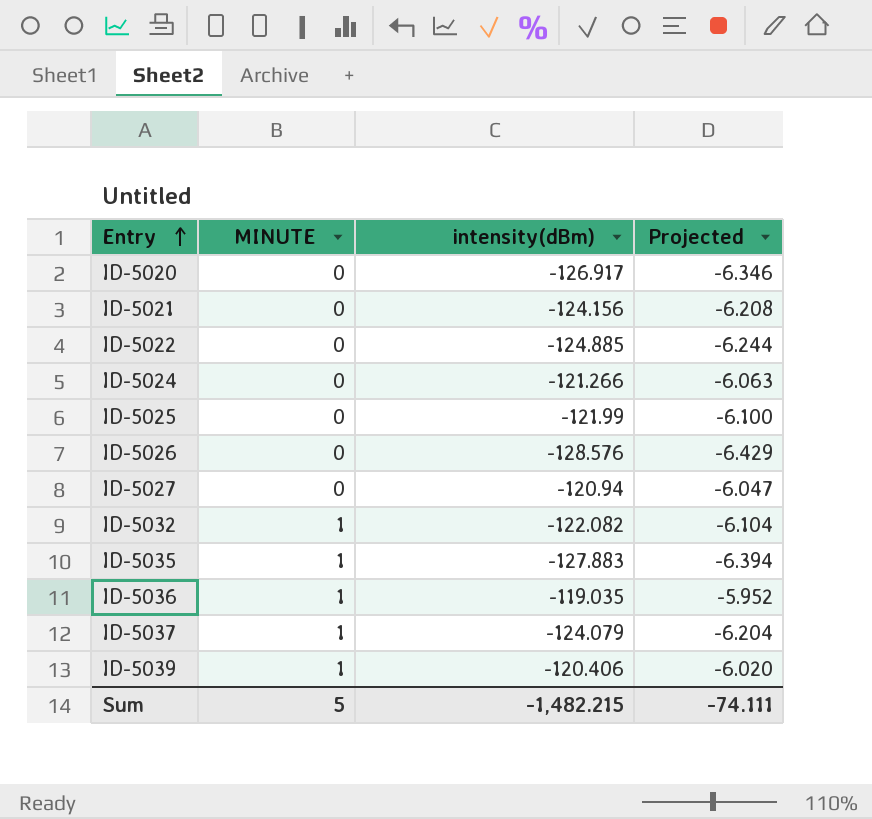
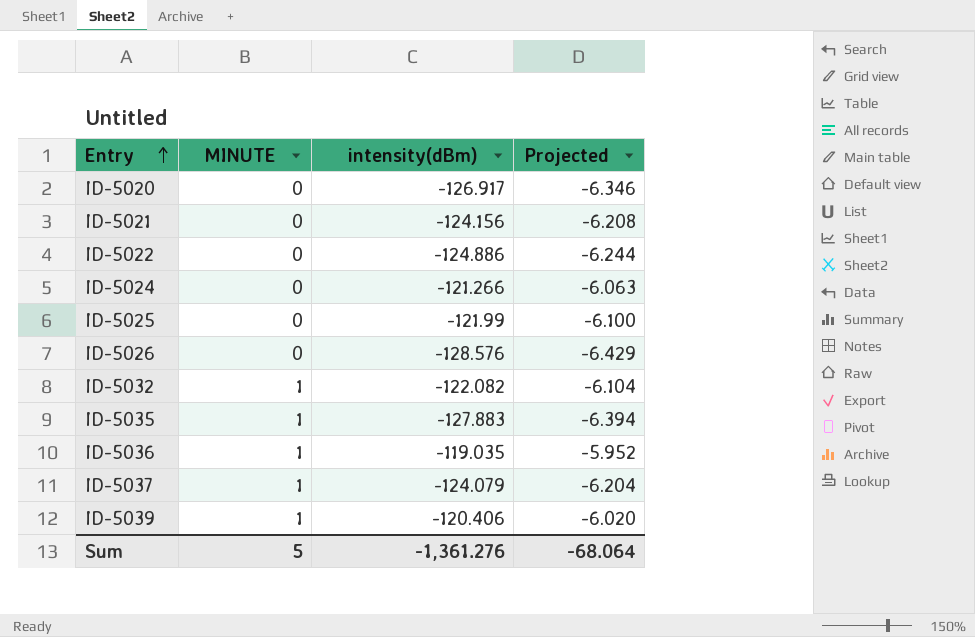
row ID-5027: 0 | -120.94 | -6.047 -> none
ID-5022 | intensity(dBm): -124.885 -> -124.886
Sum | intensity(dBm): -1,482.215 -> -1,361.276
Sum | Projected: -74.111 -> -68.064

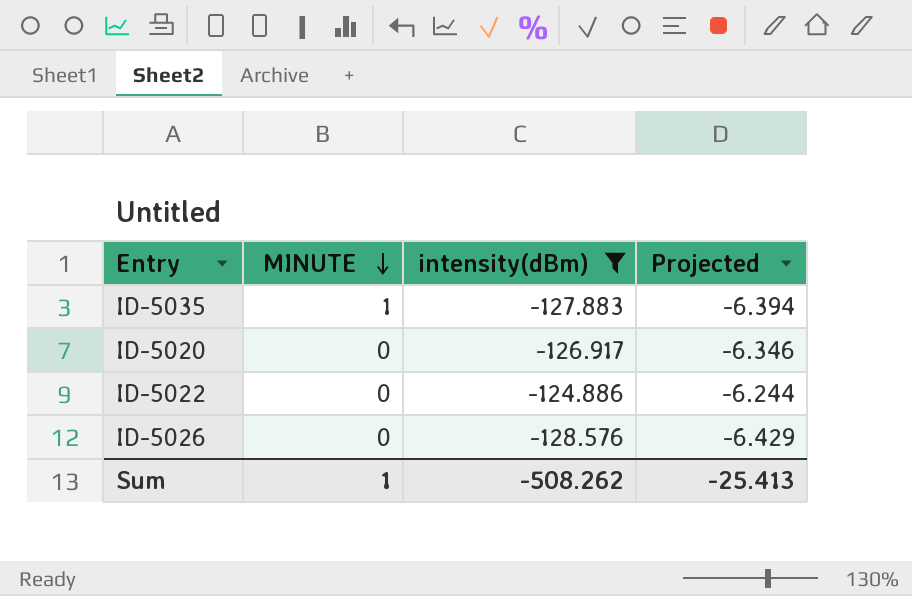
filter: none -> intensity(dBm) <= -124.886
row order: Entry ascending -> MINUTE descending
Sum | MINUTE: 5 -> 1
Sum | intensity(dBm): -1,361.276 -> -508.262
Sum | Projected: -68.064 -> -25.413

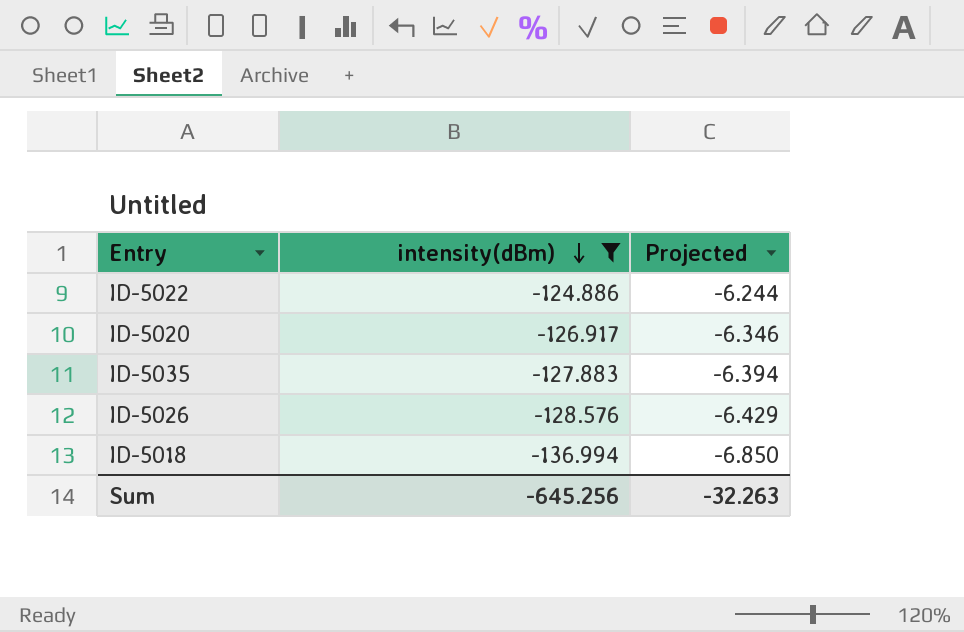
row order: MINUTE descending -> intensity(dBm) descending
column MINUTE | position: 2 -> none
row ID-5018: none -> -136.994 | -6.850
Sum | intensity(dBm): -508.262 -> -645.256
Sum | Projected: -25.413 -> -32.263

